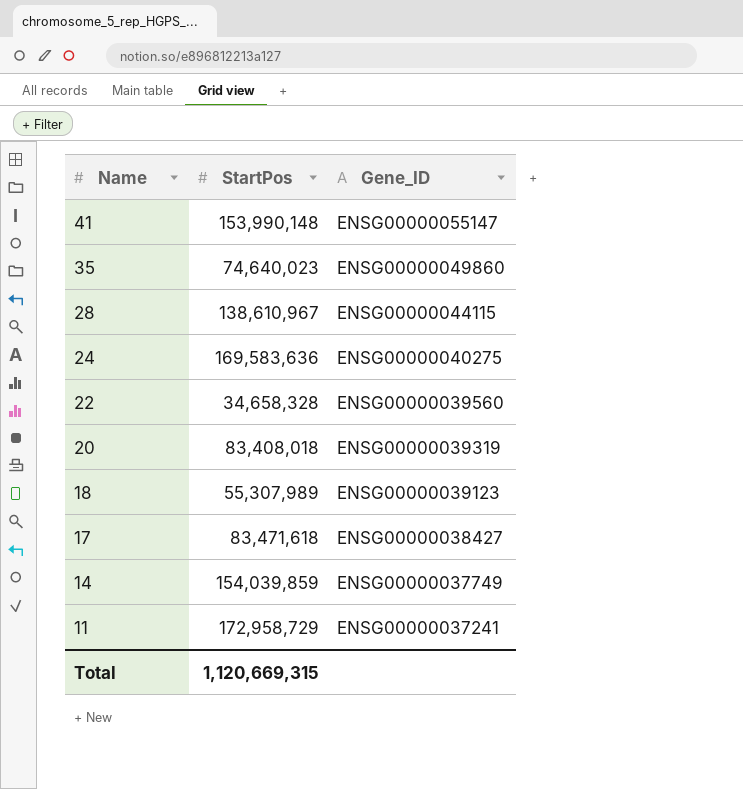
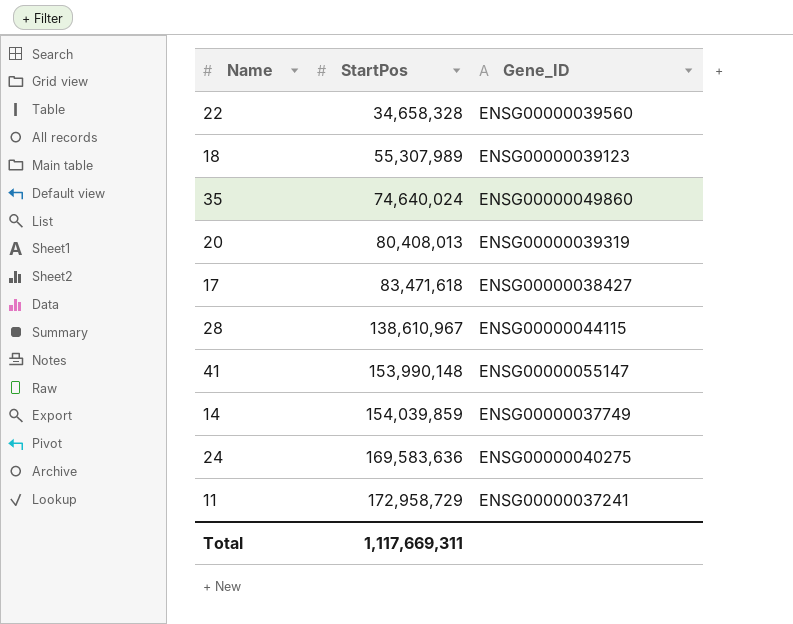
row order: Name descending -> StartPos ascending
35 | StartPos: 74,640,023 -> 74,640,024
20 | StartPos: 83,408,018 -> 80,408,013
Total | StartPos: 1,120,669,315 -> 1,117,669,311

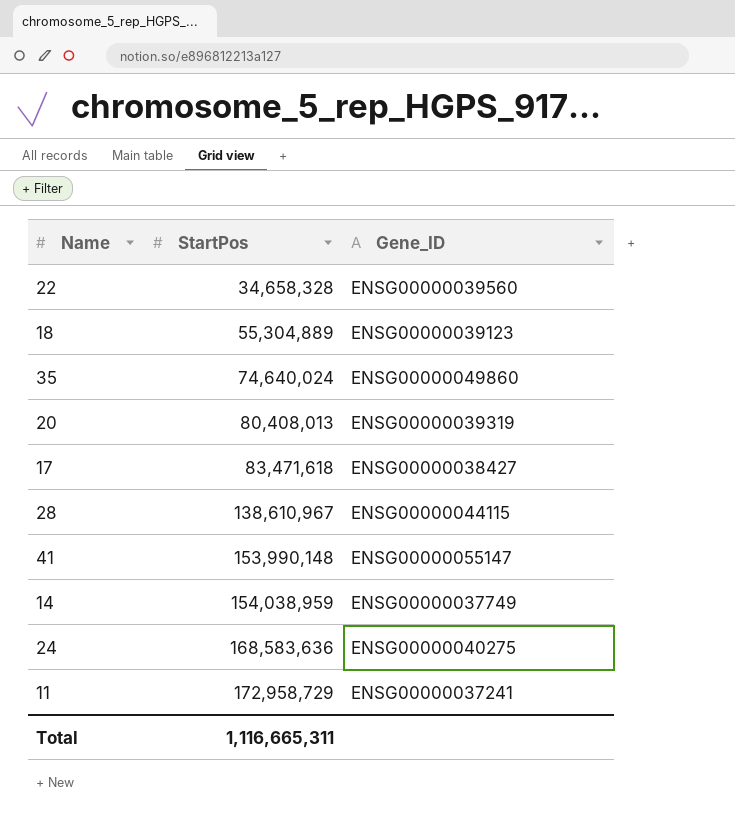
18 | StartPos: 55,307,989 -> 55,304,889
14 | StartPos: 154,039,859 -> 154,038,959
24 | StartPos: 169,583,636 -> 168,583,636
Total | StartPos: 1,117,669,311 -> 1,116,665,311

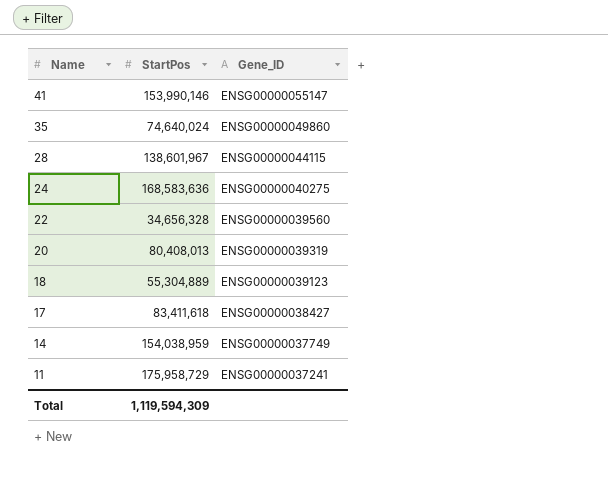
row order: StartPos ascending -> Name descending
41 | StartPos: 153,990,148 -> 153,990,146
28 | StartPos: 138,610,967 -> 138,601,967
22 | StartPos: 34,658,328 -> 34,656,328
17 | StartPos: 83,471,618 -> 83,411,618
11 | StartPos: 172,958,729 -> 175,958,729
Total | StartPos: 1,116,665,311 -> 1,119,594,309

